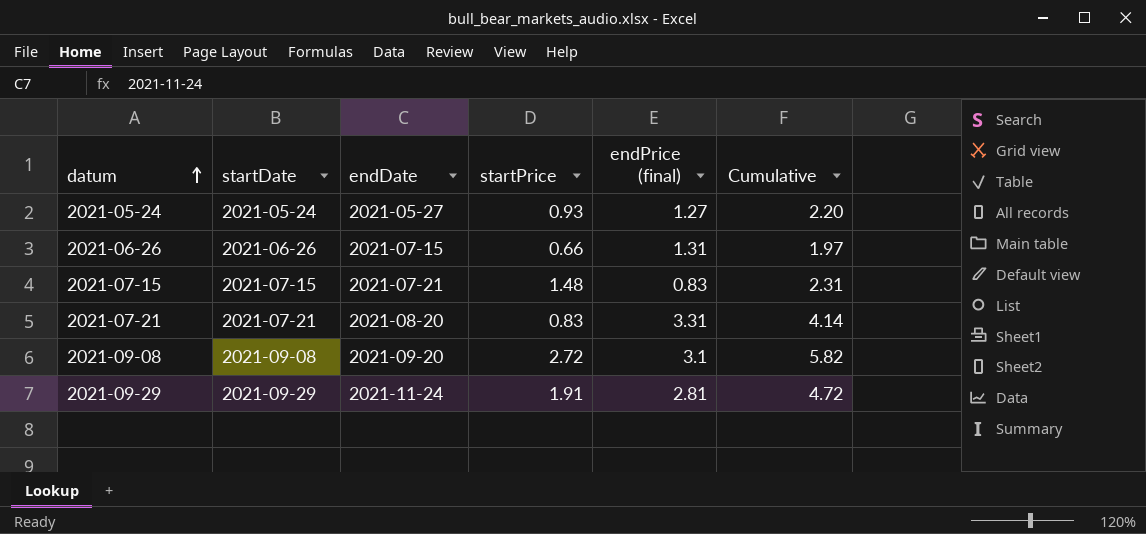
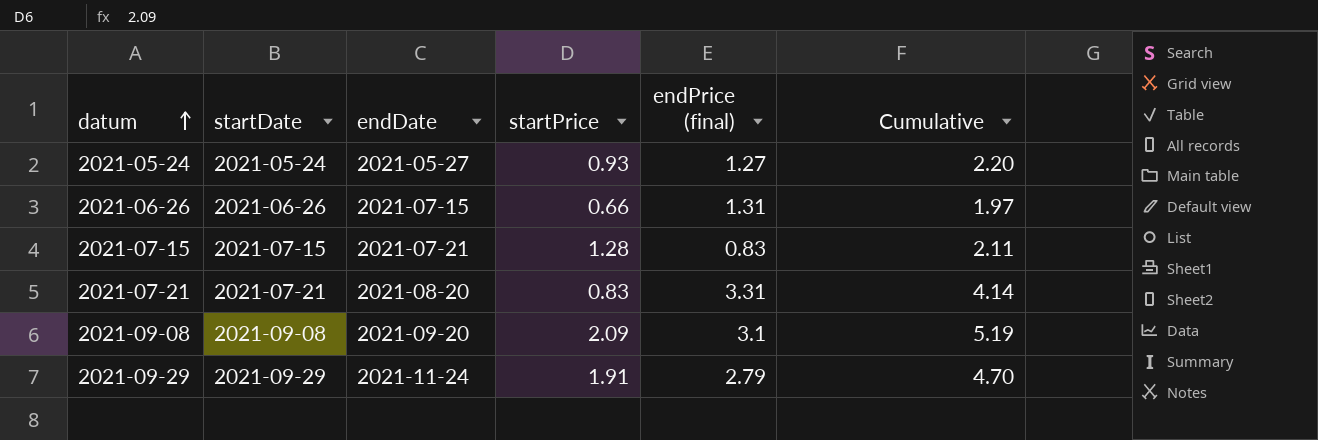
2021-07-15 | startPrice: 1.48 -> 1.28
2021-07-15 | Cumulative: 2.31 -> 2.11
2021-09-08 | startPrice: 2.72 -> 2.09
2021-09-08 | Cumulative: 5.82 -> 5.19
2021-09-29 | endPrice (final): 2.81 -> 2.79
2021-09-29 | Cumulative: 4.72 -> 4.70

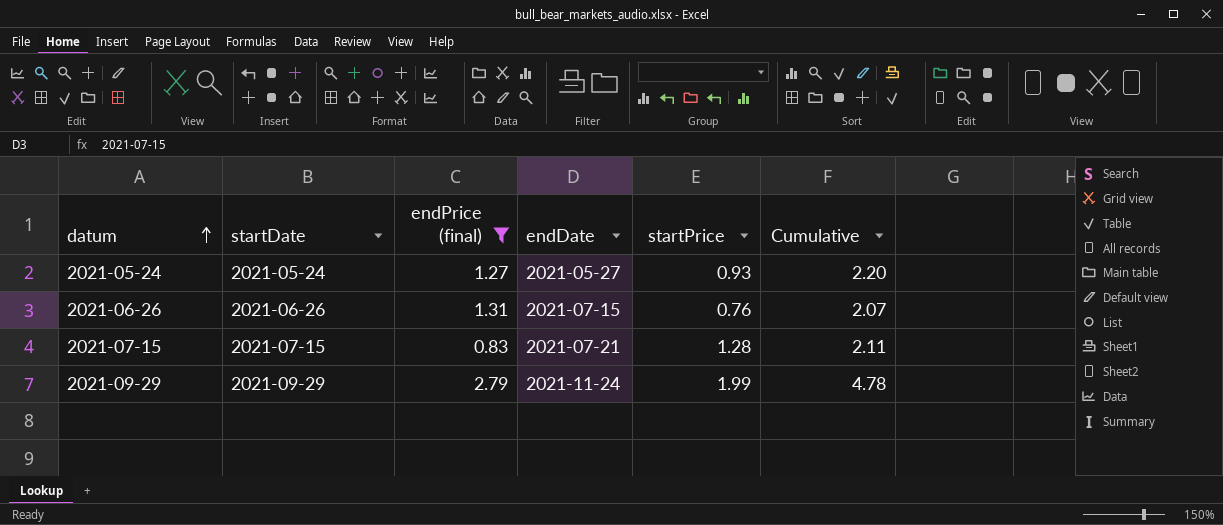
filter: none -> endPrice (final) <= 2.79
column endPrice (final) | position: 5 -> 3
2021-06-26 | startPrice: 0.66 -> 0.76
2021-06-26 | Cumulative: 1.97 -> 2.07
2021-09-29 | startPrice: 1.91 -> 1.99
2021-09-29 | Cumulative: 4.70 -> 4.78

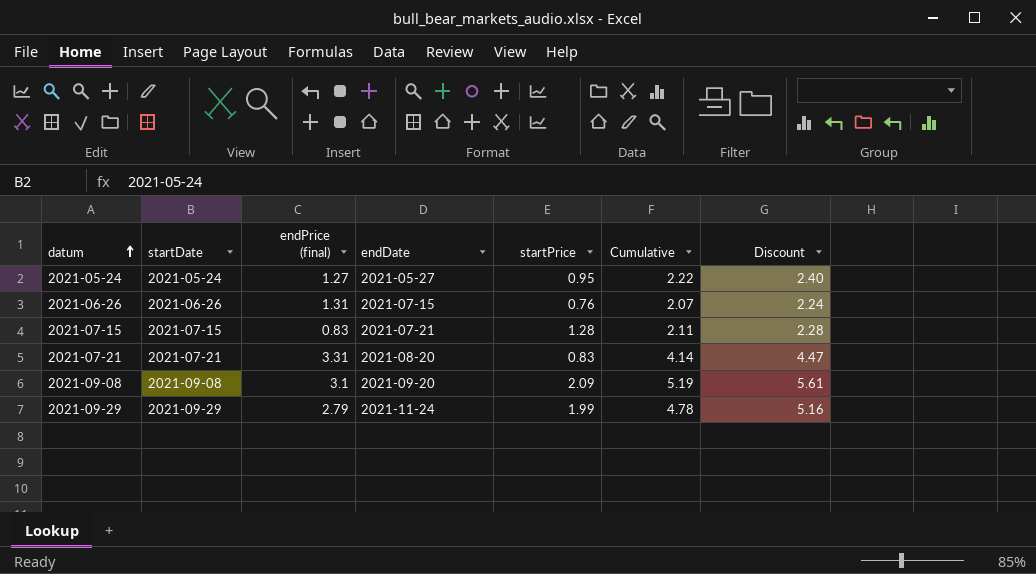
filter: endPrice (final) <= 2.79 -> none
column Discount | formula: none -> [Cumulative] * 1.08
2021-05-24 | startPrice: 0.93 -> 0.95
2021-05-24 | Cumulative: 2.20 -> 2.22

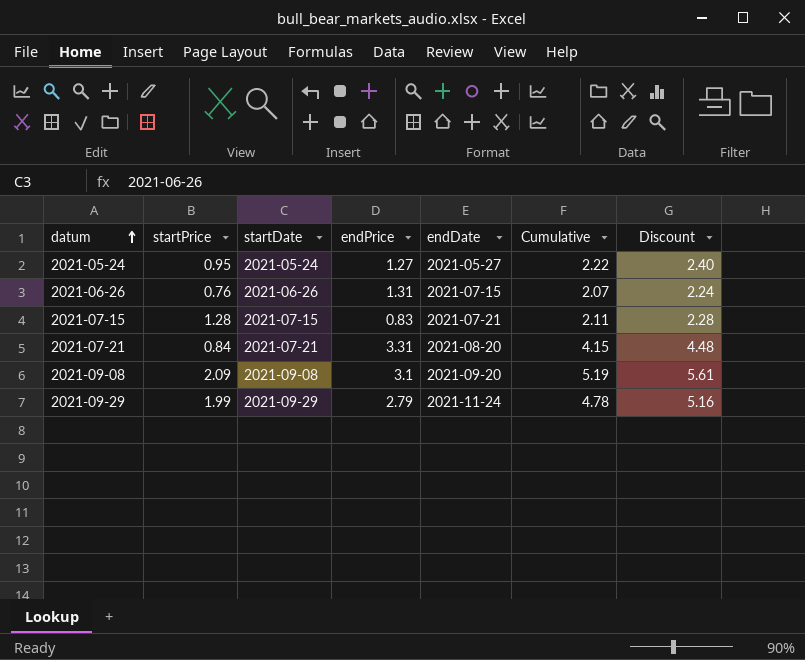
column startPrice | position: 5 -> 2
column name: endPrice (final) -> endPrice
2021-07-21 | startPrice: 0.83 -> 0.84
2021-07-21 | Cumulative: 4.14 -> 4.15
2021-07-21 | Discount: 4.47 -> 4.48

